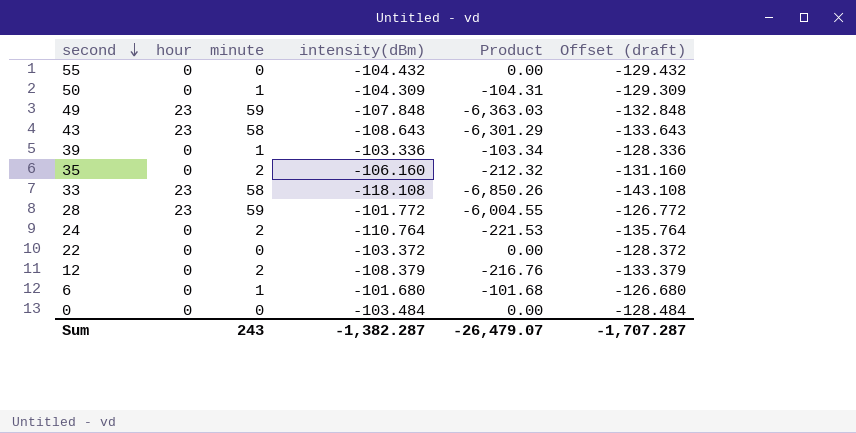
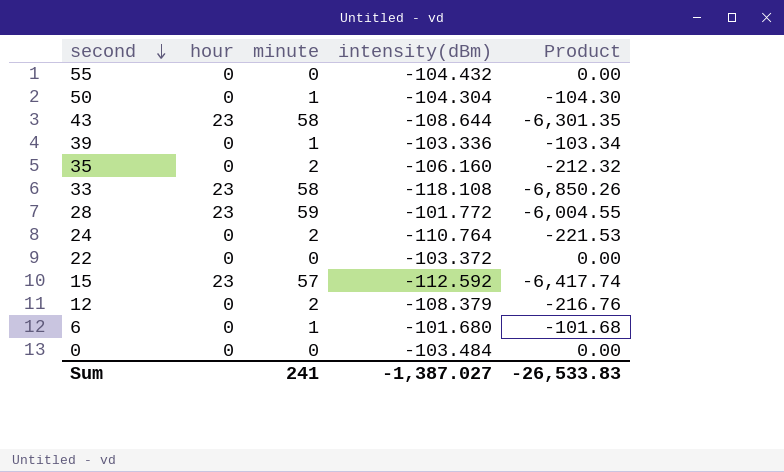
column Offset (draft) | formula: [intensity(dBm)] - 25 -> none
row 49: 23 | 59 | -107.848 | -6,363.03 | -132.848 -> none
50 | intensity(dBm): -104.309 -> -104.304
50 | Product: -104.31 -> -104.30
43 | intensity(dBm): -108.643 -> -108.644
43 | Product: -6,301.29 -> -6,301.35
row 15: none -> 23 | 57 | -112.592 | -6,417.74
Sum | minute: 243 -> 241
Sum | intensity(dBm): -1,382.287 -> -1,387.027
Sum | Product: -26,479.07 -> -26,533.83

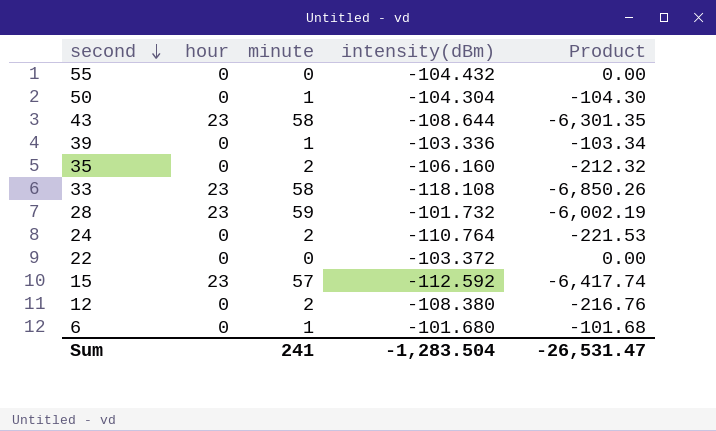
row 0: 0 | 0 | -103.484 | 0.00 -> none
28 | intensity(dBm): -101.772 -> -101.732
28 | Product: -6,004.55 -> -6,002.19
12 | intensity(dBm): -108.379 -> -108.380
Sum | intensity(dBm): -1,387.027 -> -1,283.504
Sum | Product: -26,533.83 -> -26,531.47

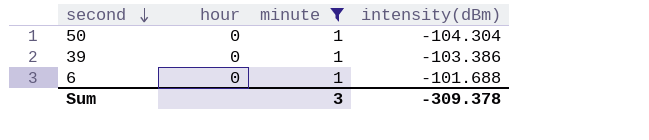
filter: none -> minute = 1
column Product | formula: [minute] * [intensity(dBm)] -> none
39 | intensity(dBm): -103.336 -> -103.386
6 | intensity(dBm): -101.680 -> -101.688
Sum | minute: 241 -> 3
Sum | intensity(dBm): -1,283.504 -> -309.378

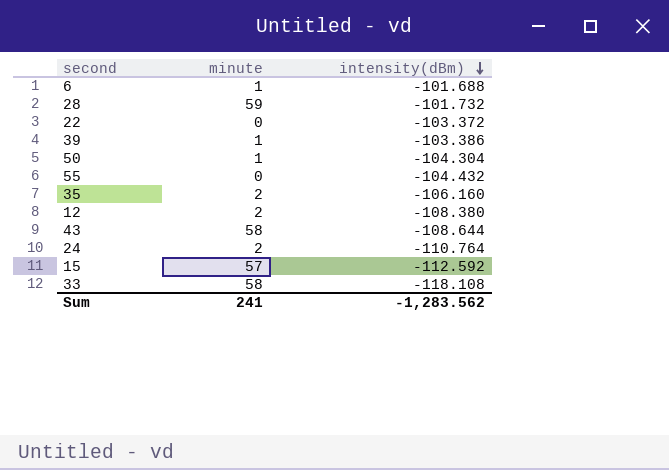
filter: minute = 1 -> none
row order: second descending -> intensity(dBm) descending
column hour | position: 2 -> none
Sum | minute: 3 -> 241
Sum | intensity(dBm): -309.378 -> -1,283.562

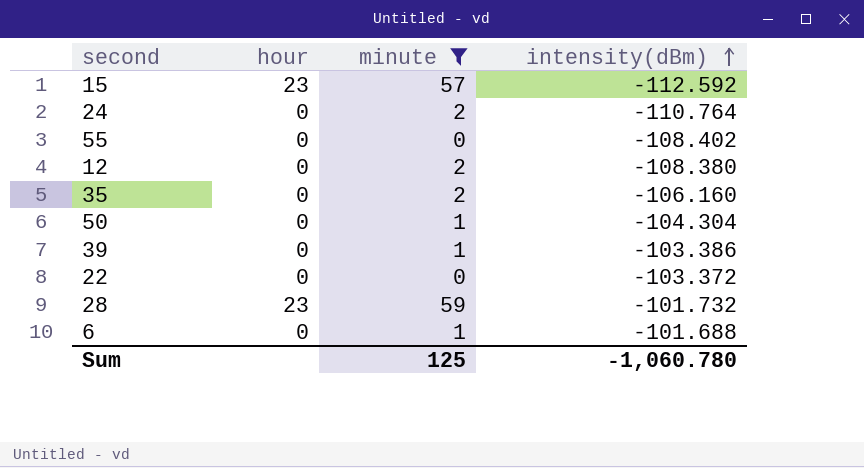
filter: none -> minute != 58
row order: intensity(dBm) descending -> intensity(dBm) ascending
column hour | position: none -> 2
55 | intensity(dBm): -104.432 -> -108.402
Sum | minute: 241 -> 125
Sum | intensity(dBm): -1,283.562 -> -1,060.780

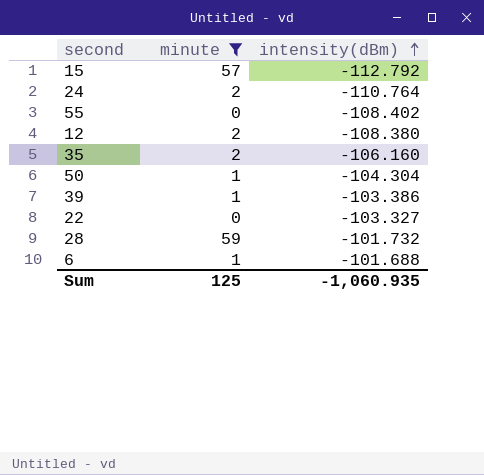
column hour | position: 2 -> none
15 | intensity(dBm): -112.592 -> -112.792
22 | intensity(dBm): -103.372 -> -103.327
Sum | intensity(dBm): -1,060.780 -> -1,060.935

